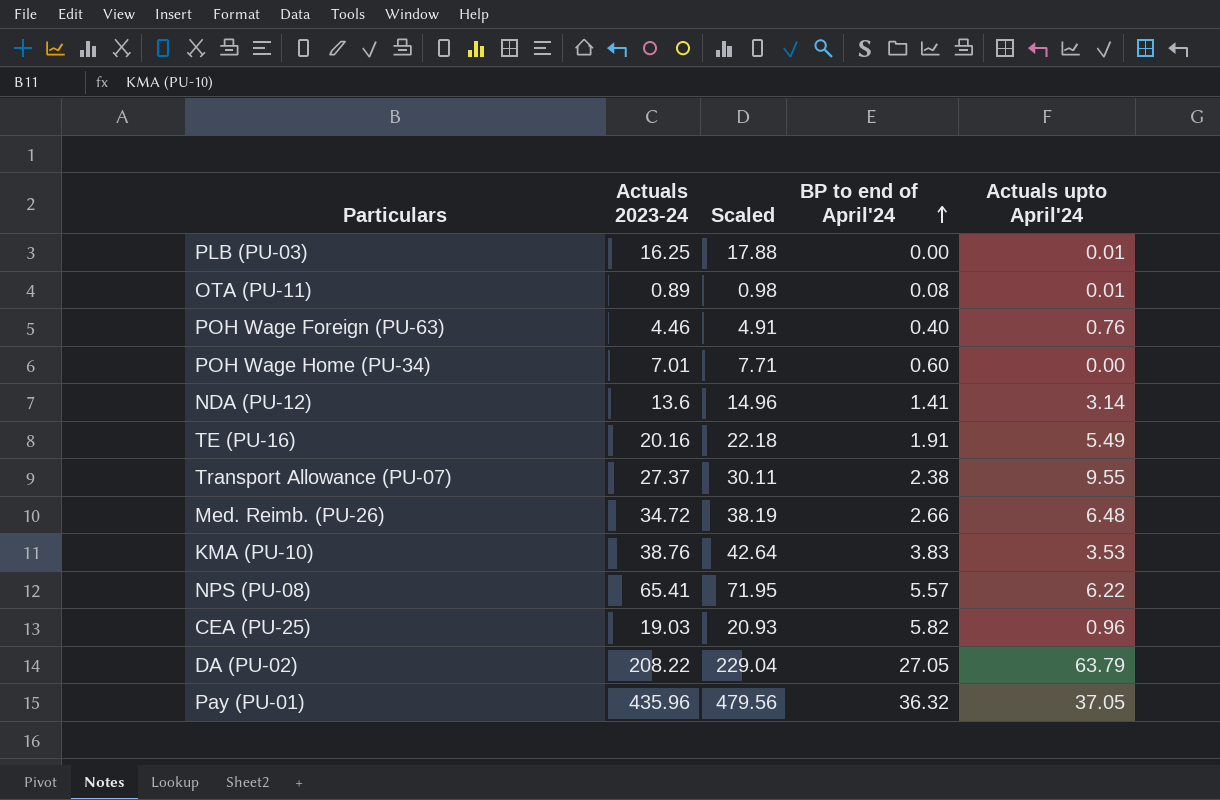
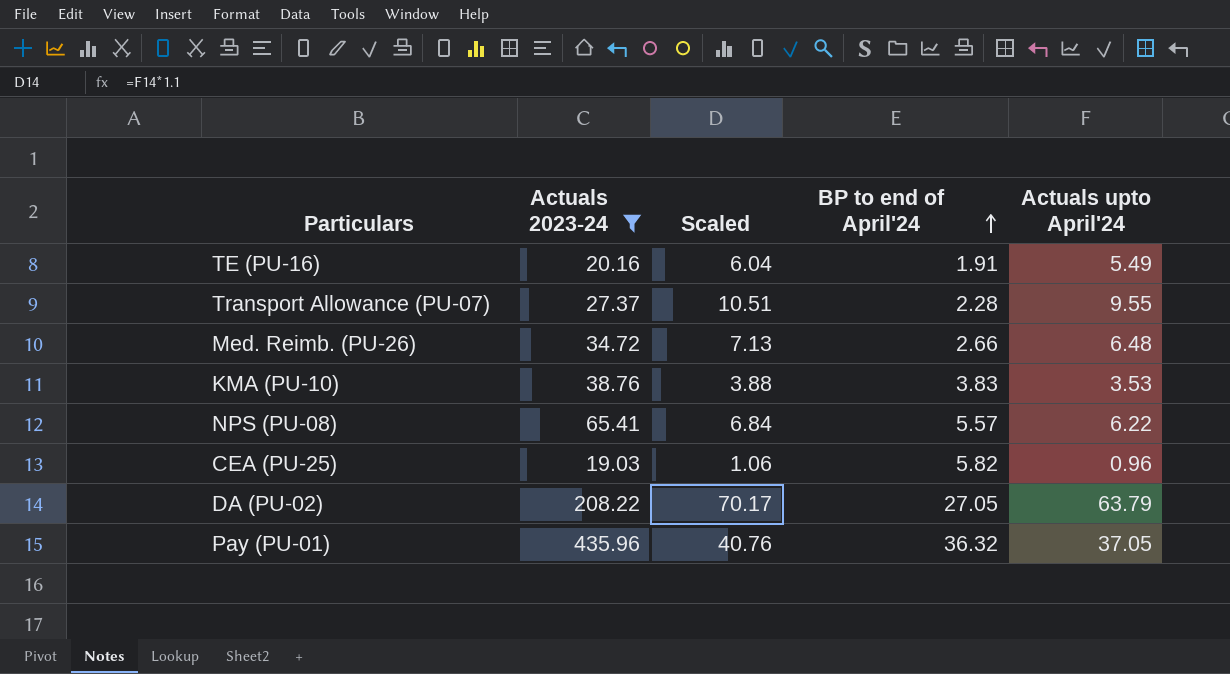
filter: none -> Actuals 2023-24 >= 19.03
column Scaled | formula: [Actuals 2023-24] * 1.1 -> [Actuals upto April'24] * 1.1
Transport Allowance (PU-07) | BP to end of April'24: 2.38 -> 2.28

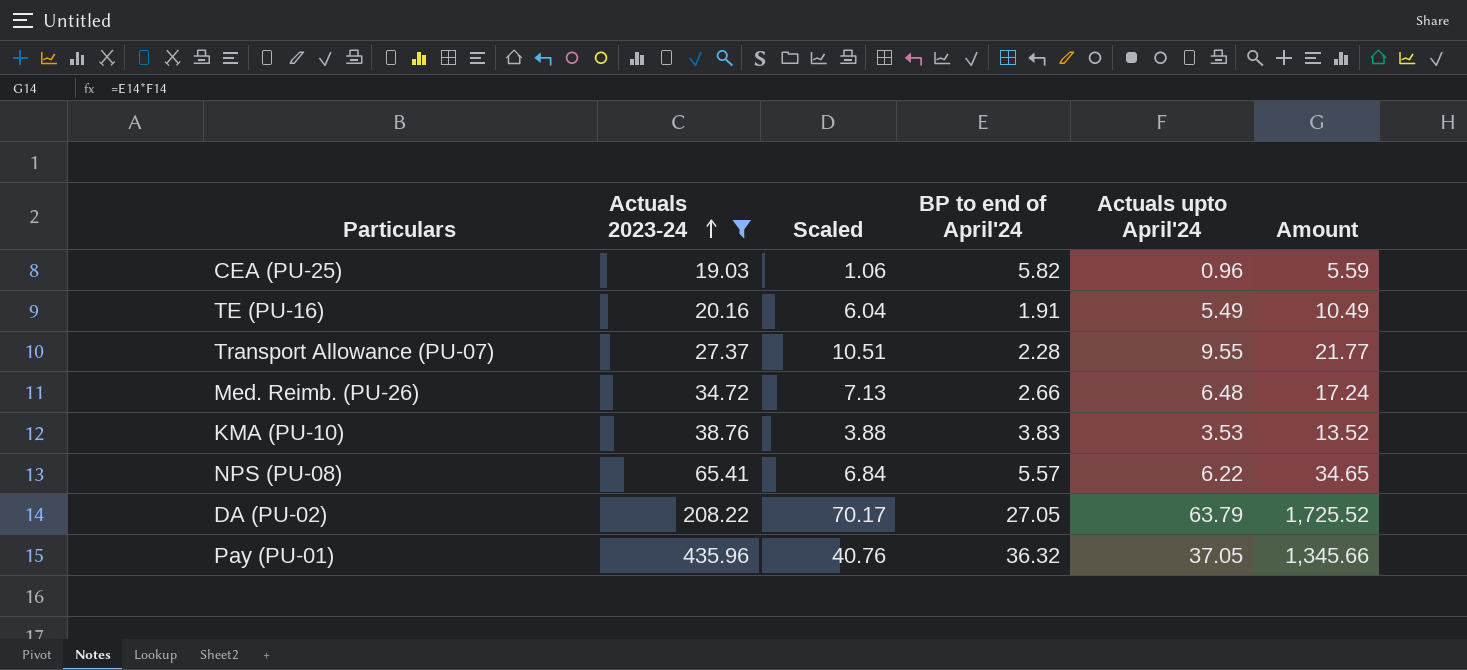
row order: BP to end of April'24 ascending -> Actuals 2023-24 ascending
column Amount | formula: none -> [BP to end of April'24] * [Actuals upto April'24]

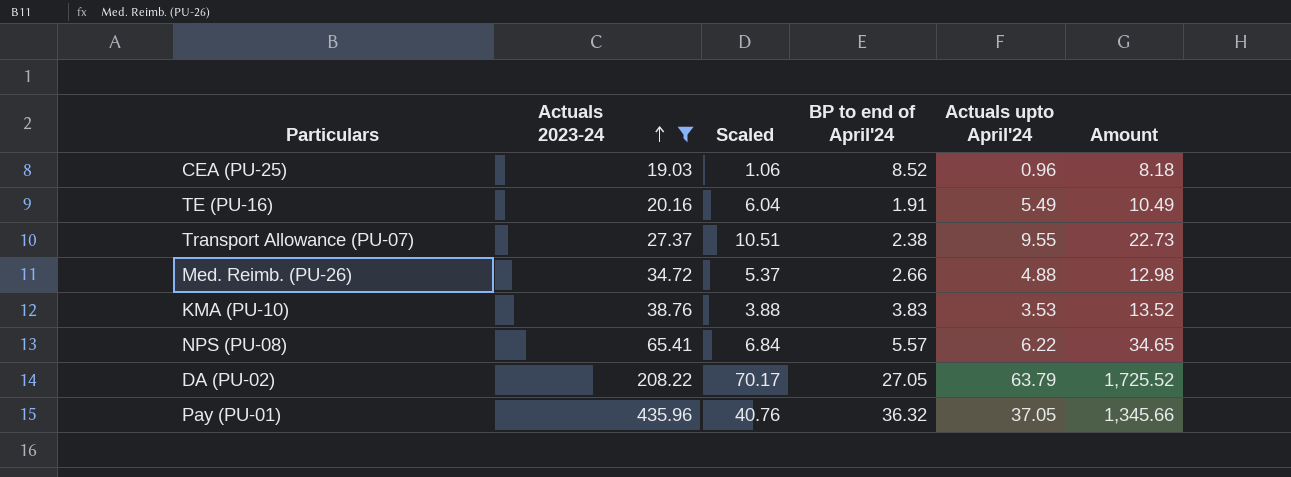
CEA (PU-25) | BP to end of April'24: 5.82 -> 8.52
CEA (PU-25) | Amount: 5.59 -> 8.18
Transport Allowance (PU-07) | BP to end of April'24: 2.28 -> 2.38
Transport Allowance (PU-07) | Amount: 21.77 -> 22.73
Med. Reimb. (PU-26) | Scaled: 7.13 -> 5.37
Med. Reimb. (PU-26) | Actuals upto April'24: 6.48 -> 4.88
Med. Reimb. (PU-26) | Amount: 17.24 -> 12.98

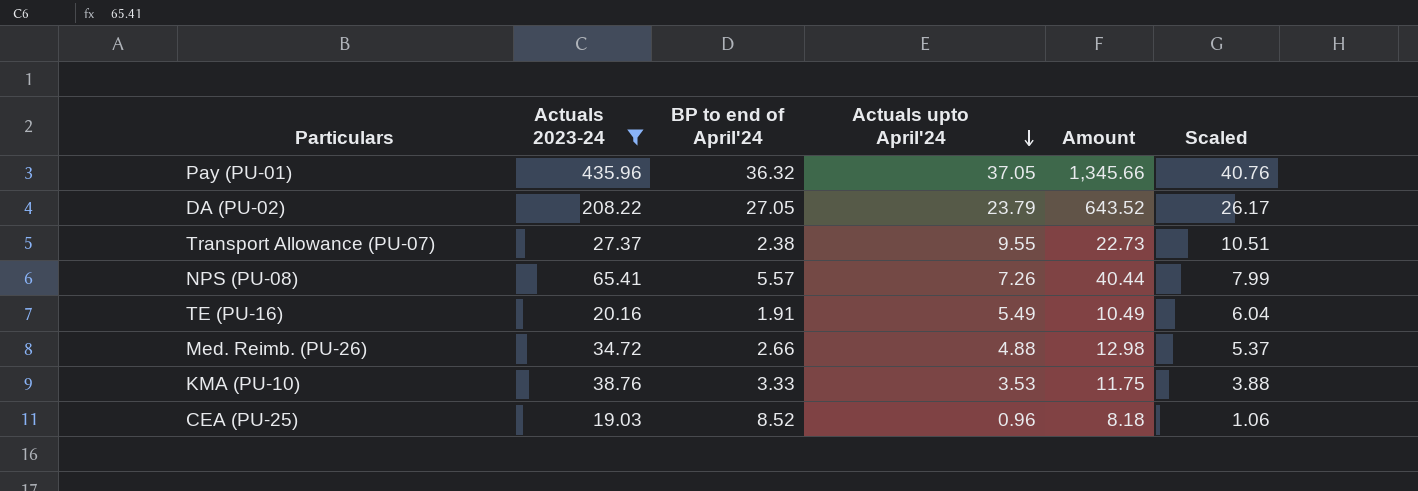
row order: Actuals 2023-24 ascending -> Actuals upto April'24 descending
column Scaled | position: 3 -> 6
DA (PU-02) | Actuals upto April'24: 63.79 -> 23.79
DA (PU-02) | Amount: 1,725.52 -> 643.52
DA (PU-02) | Scaled: 70.17 -> 26.17
NPS (PU-08) | Actuals upto April'24: 6.22 -> 7.26
NPS (PU-08) | Amount: 34.65 -> 40.44
NPS (PU-08) | Scaled: 6.84 -> 7.99
KMA (PU-10) | BP to end of April'24: 3.83 -> 3.33
KMA (PU-10) | Amount: 13.52 -> 11.75

